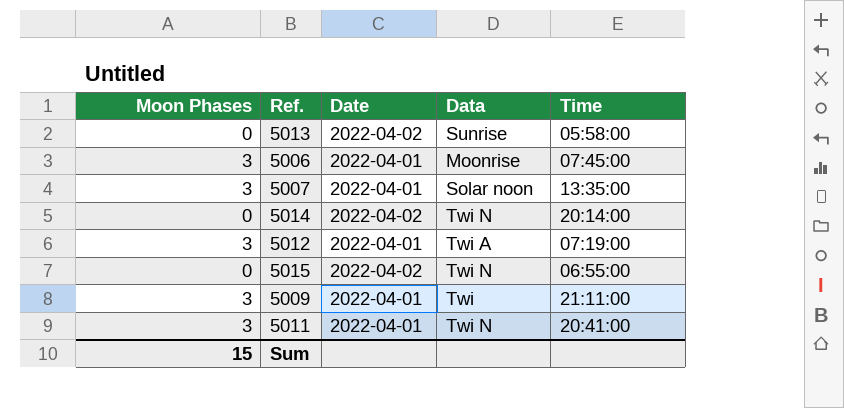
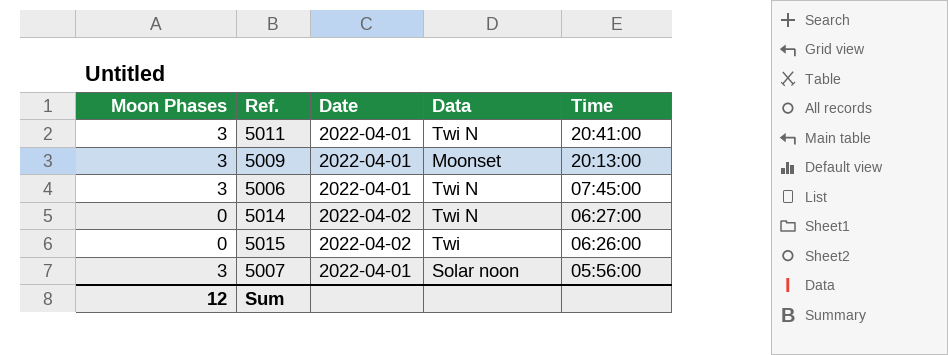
row order: none -> Time descending
row 5013: 0 | 2022-04-02 | Sunrise | 05:58:00 -> none
row 5012: 3 | 2022-04-01 | Twi A | 07:19:00 -> none
5009 | Data: Twi -> Moonset
5009 | Time: 21:11:00 -> 20:13:00
5006 | Data: Moonrise -> Twi N
5014 | Time: 20:14:00 -> 06:27:00
5015 | Data: Twi N -> Twi
5015 | Time: 06:55:00 -> 06:26:00
5007 | Time: 13:35:00 -> 05:56:00
Sum | Moon Phases: 15 -> 12

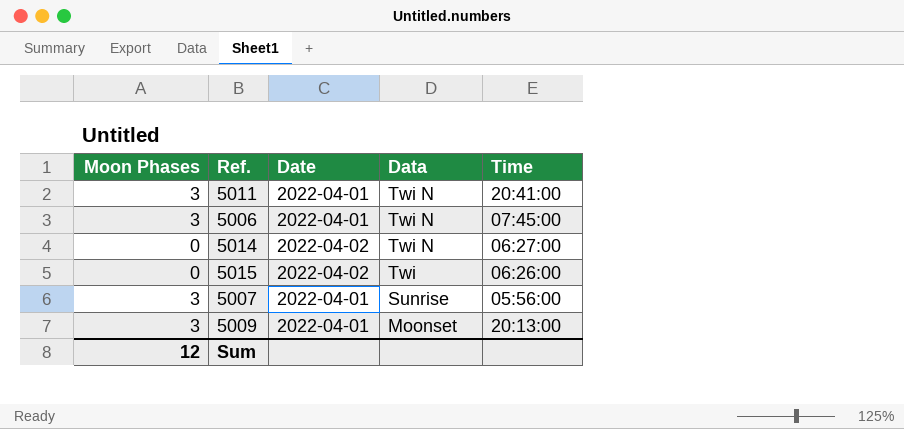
row order: Time descending -> Data descending
5007 | Data: Solar noon -> Sunrise

